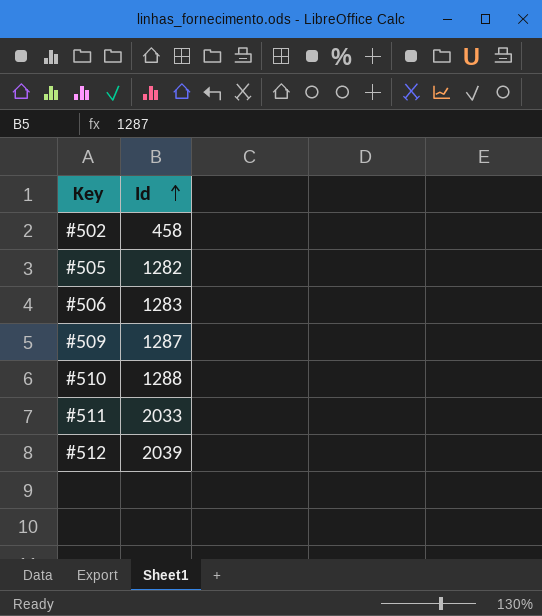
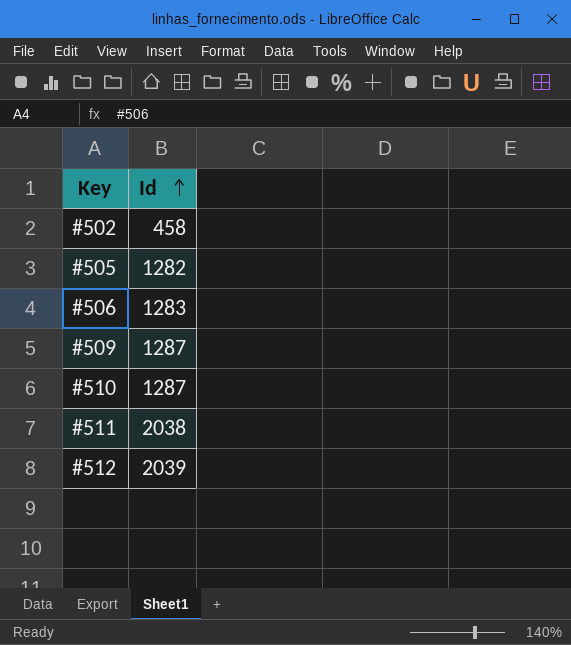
#510 | Id: 1288 -> 1287
#511 | Id: 2033 -> 2038

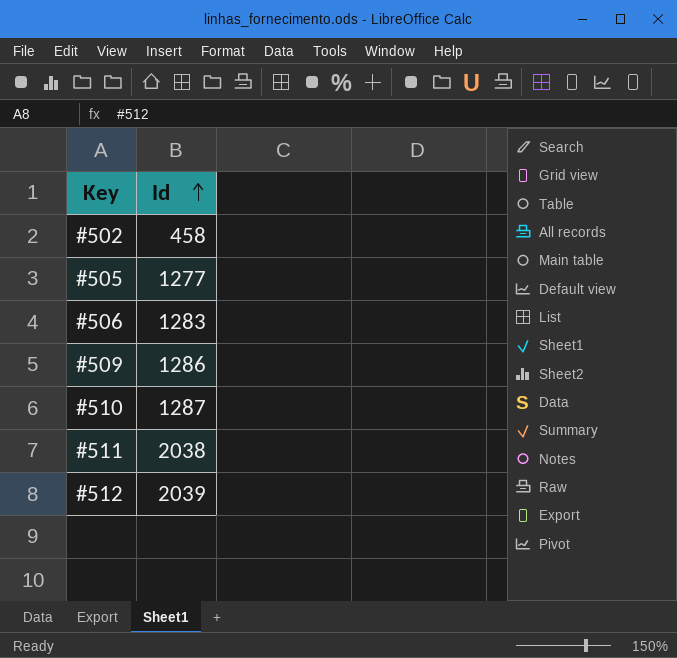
#505 | Id: 1282 -> 1277
#509 | Id: 1287 -> 1286

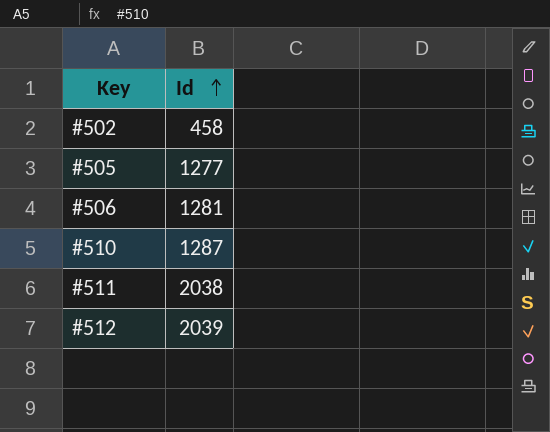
row #509: 1286 -> none
#506 | Id: 1283 -> 1281

